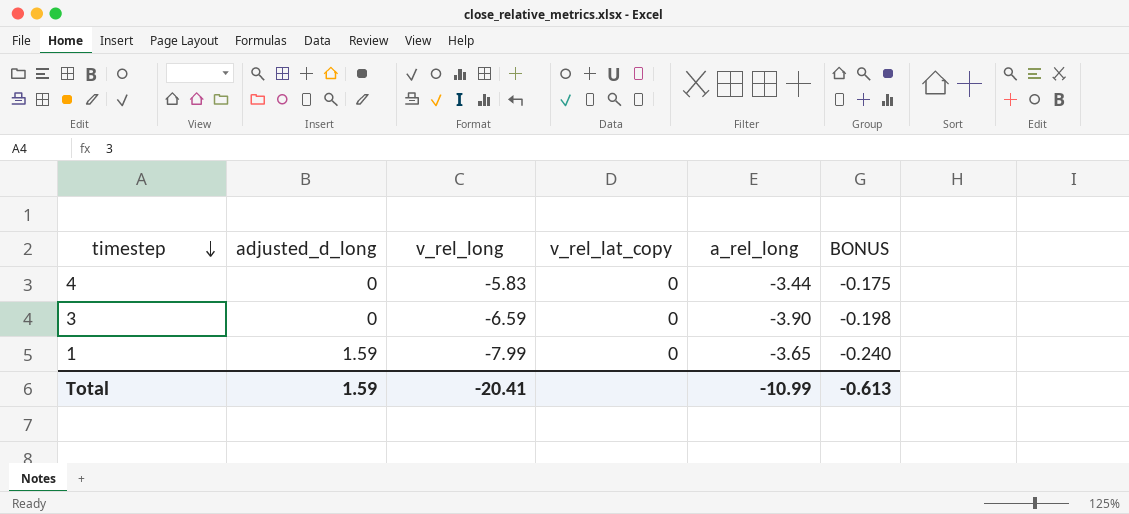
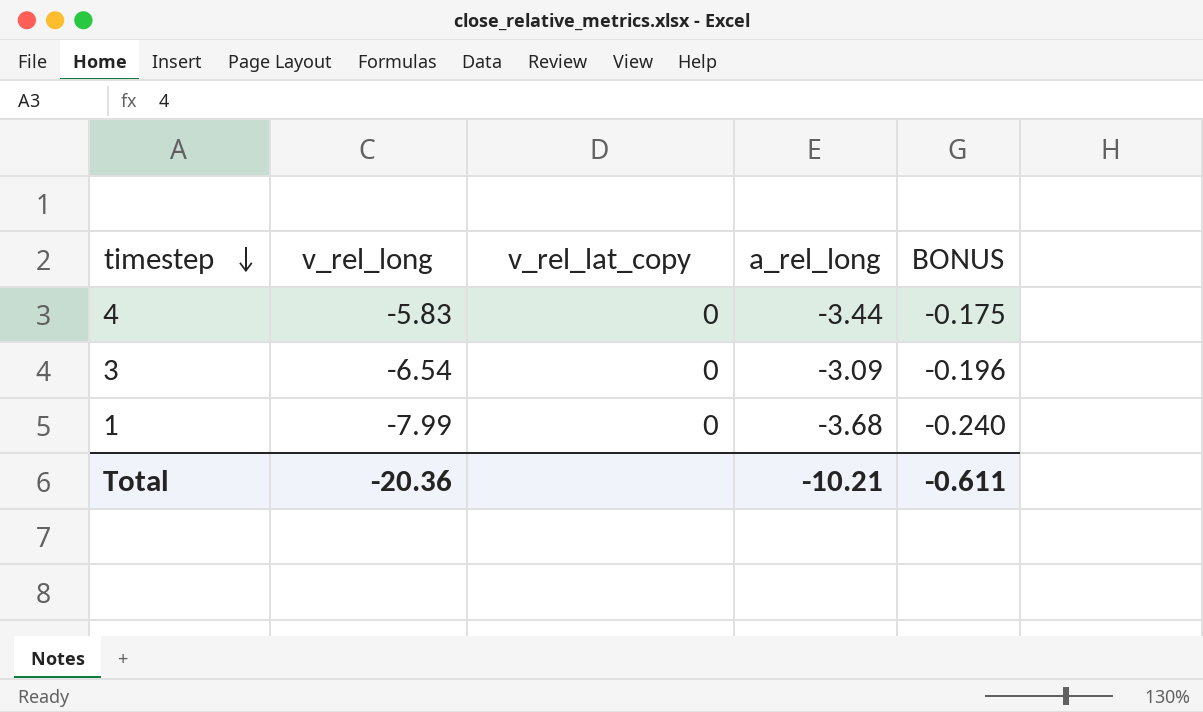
column adjusted_d_long | position: 2 -> none
3 | v_rel_long: -6.59 -> -6.54
3 | a_rel_long: -3.90 -> -3.09
3 | BONUS: -0.198 -> -0.196
1 | a_rel_long: -3.65 -> -3.68
Total | v_rel_long: -20.41 -> -20.36
Total | a_rel_long: -10.99 -> -10.21
Total | BONUS: -0.613 -> -0.611

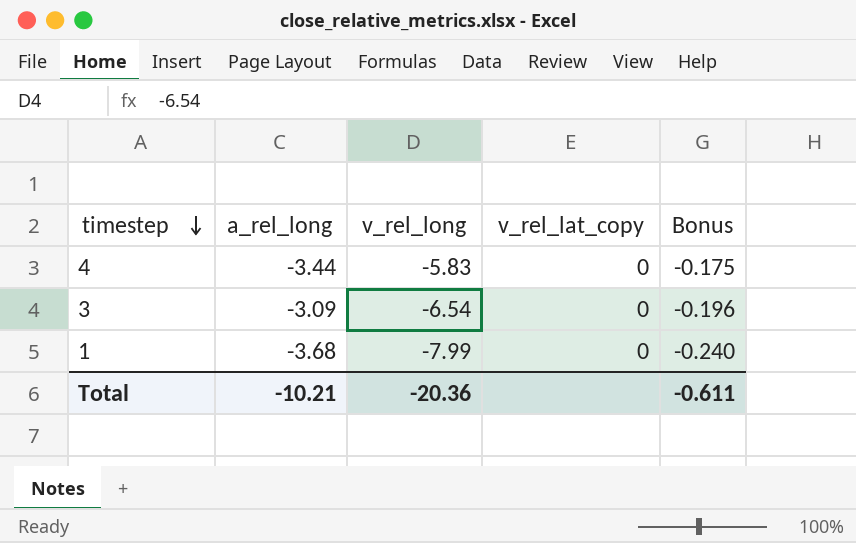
column a_rel_long | position: 4 -> 2
column name: BONUS -> Bonus

